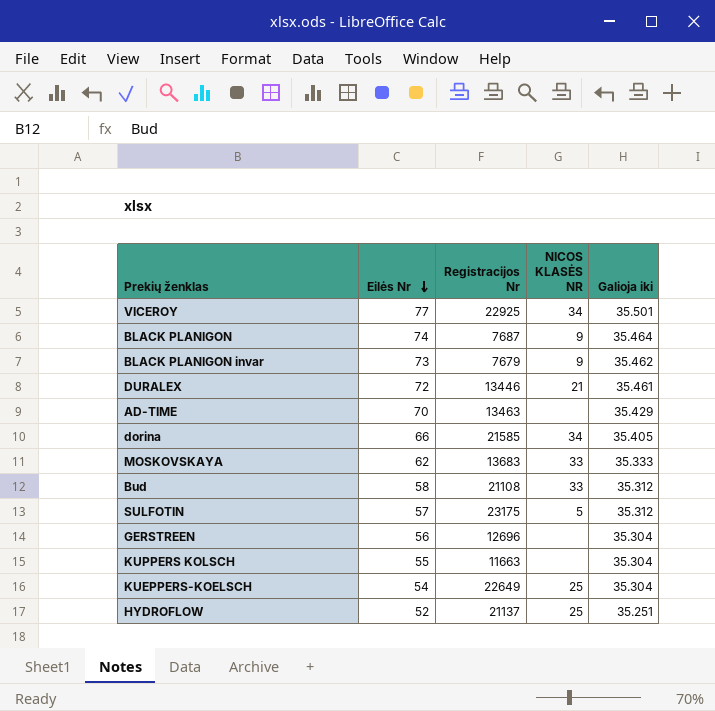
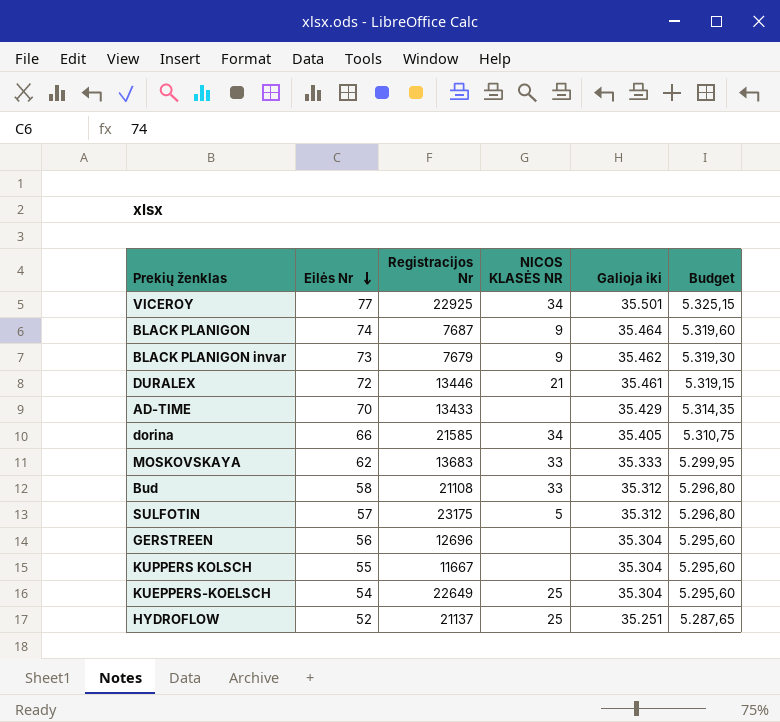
column Budget | formula: none -> [Galioja iki] * 0,15
AD-TIME | Registracijos Nr: 13463 -> 13433
KUPPERS KOLSCH | Registracijos Nr: 11663 -> 11667

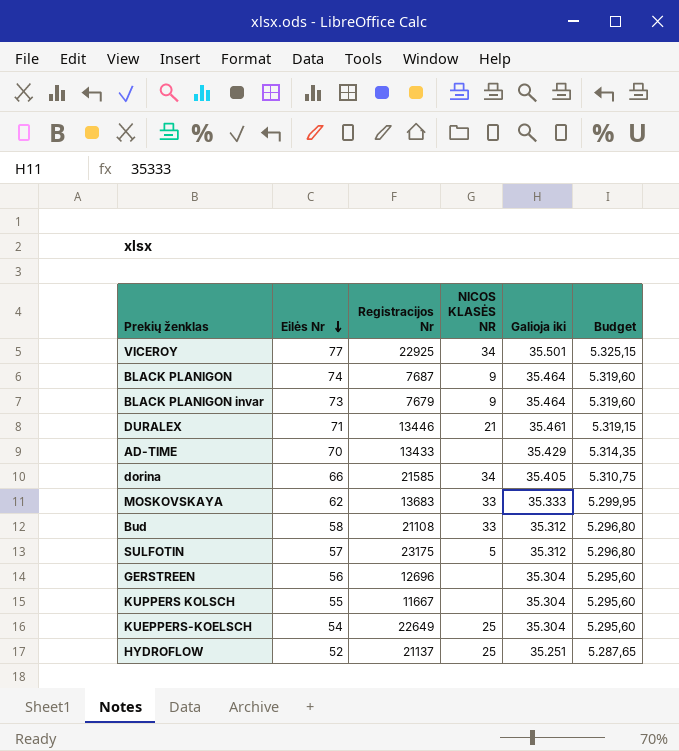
BLACK PLANIGON invar | Galioja iki: 35.462 -> 35.464
BLACK PLANIGON invar | Budget: 5.319,30 -> 5.319,60
DURALEX | Eilės Nr: 72 -> 71

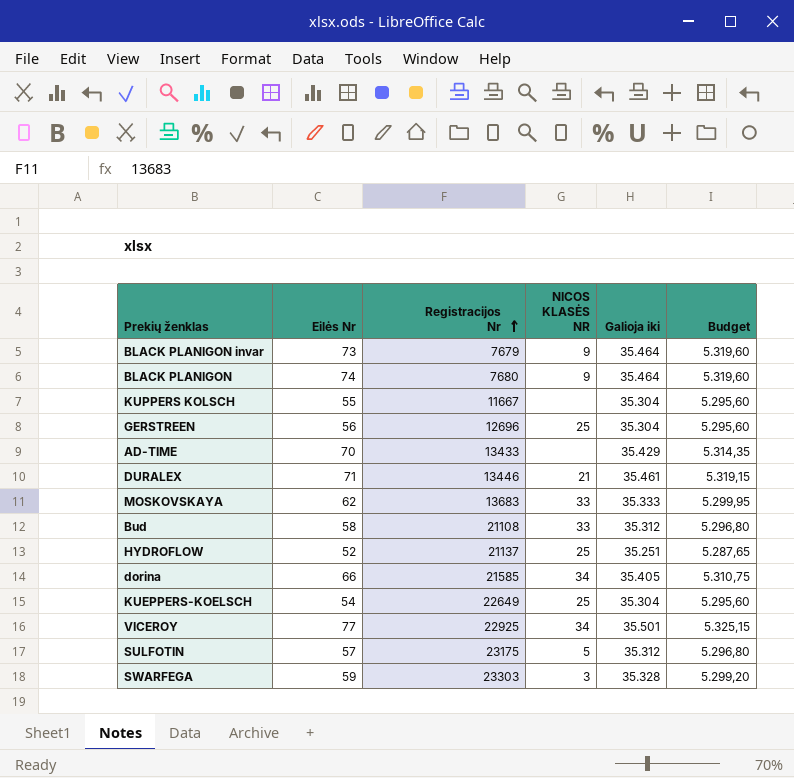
row order: Eilės Nr descending -> Registracijos Nr ascending
BLACK PLANIGON | Registracijos Nr: 7687 -> 7680
GERSTREEN | NICOS KLASĖS NR: none -> 25
row SWARFEGA: none -> 59 | 23303 | 3 | 35.328 | 5.299,20

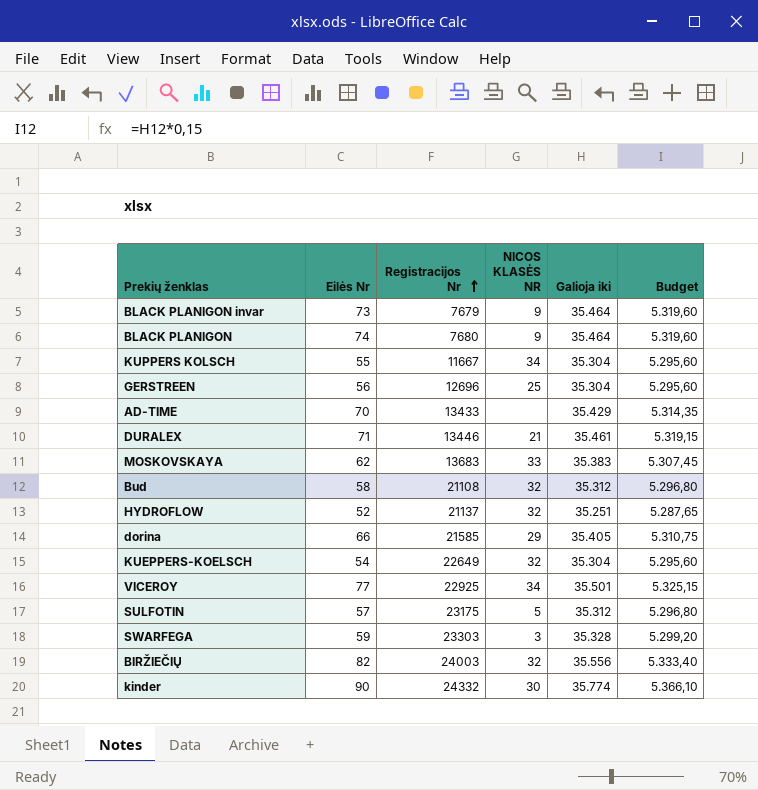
KUPPERS KOLSCH | NICOS KLASĖS NR: none -> 34
MOSKOVSKAYA | Galioja iki: 35.333 -> 35.383
MOSKOVSKAYA | Budget: 5.299,95 -> 5.307,45
Bud | NICOS KLASĖS NR: 33 -> 32
HYDROFLOW | NICOS KLASĖS NR: 25 -> 32
dorina | NICOS KLASĖS NR: 34 -> 29
KUEPPERS-KOELSCH | NICOS KLASĖS NR: 25 -> 32
row BIRŽIEČIŲ: none -> 82 | 24003 | 32 | 35.556 | 5.333,40
row kinder: none -> 90 | 24332 | 30 | 35.774 | 5.366,10

